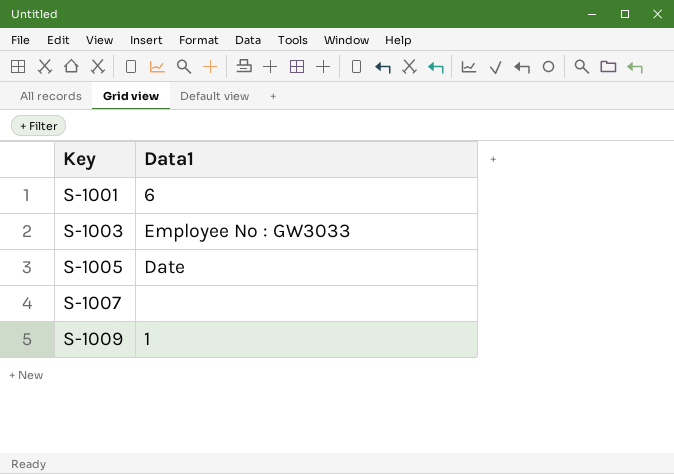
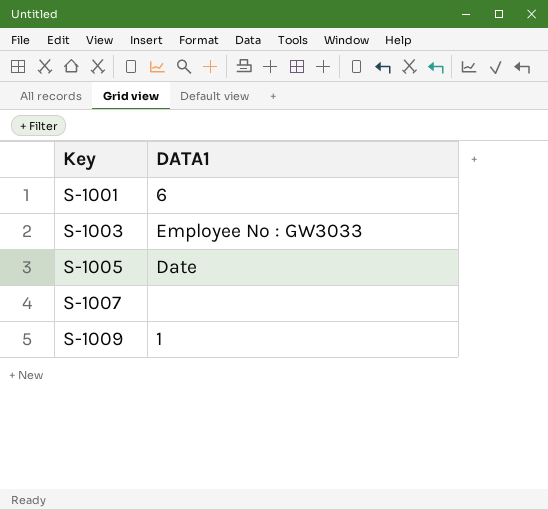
column name: Data1 -> DATA1

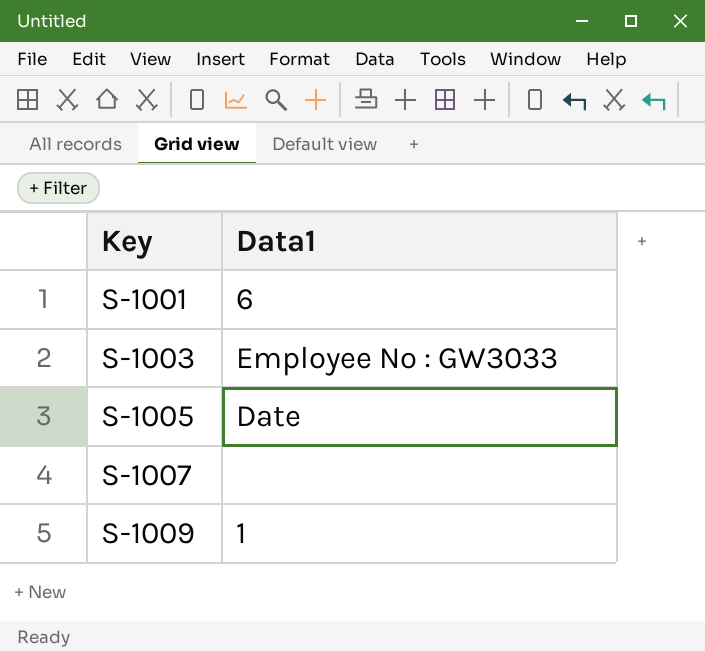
column name: DATA1 -> Data1

